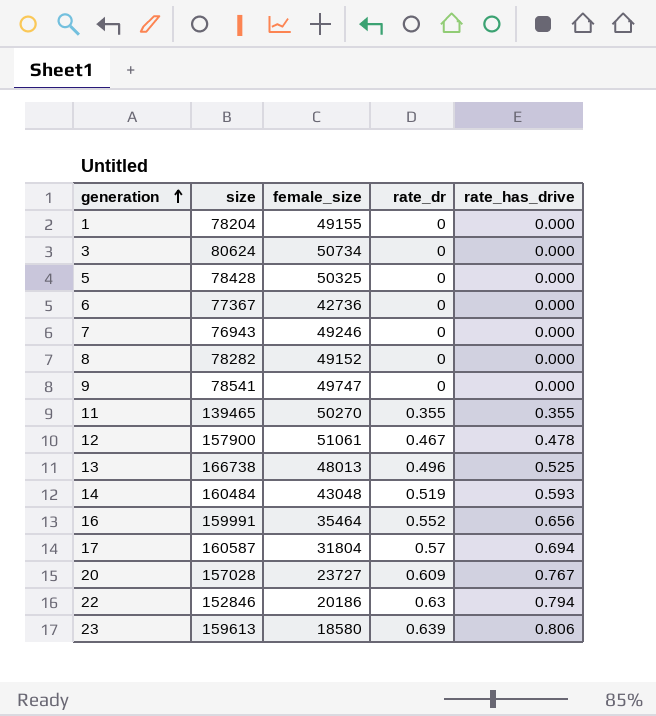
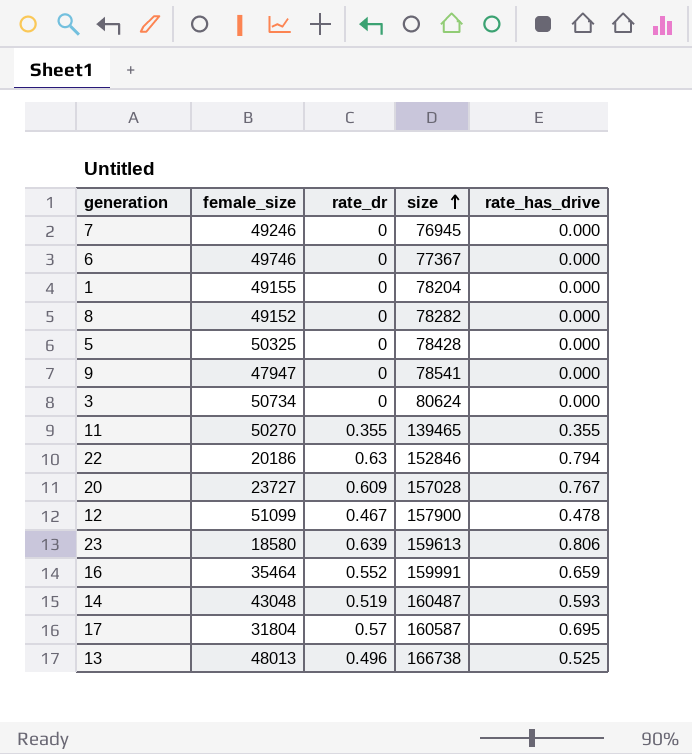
row order: generation ascending -> size ascending
column size | position: 2 -> 4
7 | size: 76943 -> 76945
6 | female_size: 42736 -> 49746
9 | female_size: 49747 -> 47947
12 | female_size: 51061 -> 51099
16 | rate_has_drive: 0.656 -> 0.659
14 | size: 160484 -> 160487
17 | rate_has_drive: 0.694 -> 0.695

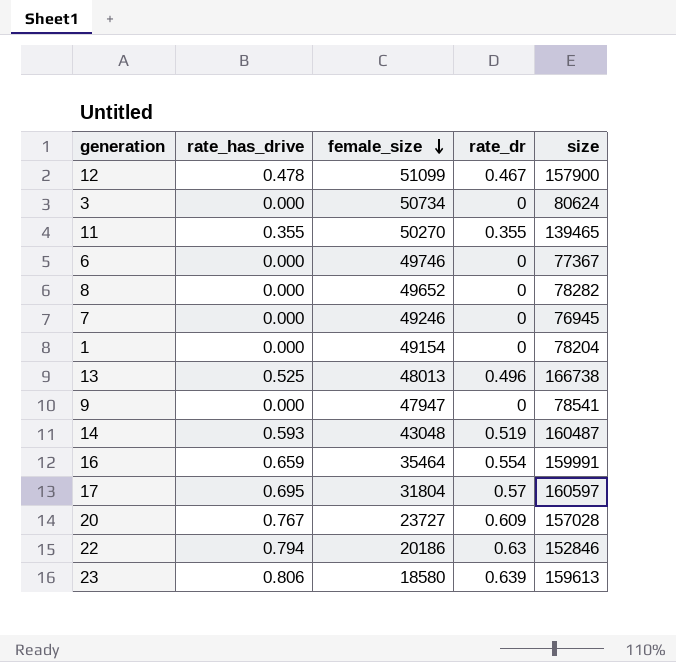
row order: size ascending -> female_size descending
column rate_has_drive | position: 5 -> 2
row 5: 50325 | 0 | 78428 | 0.000 -> none
8 | female_size: 49152 -> 49652
1 | female_size: 49155 -> 49154
16 | rate_dr: 0.552 -> 0.554
17 | size: 160587 -> 160597

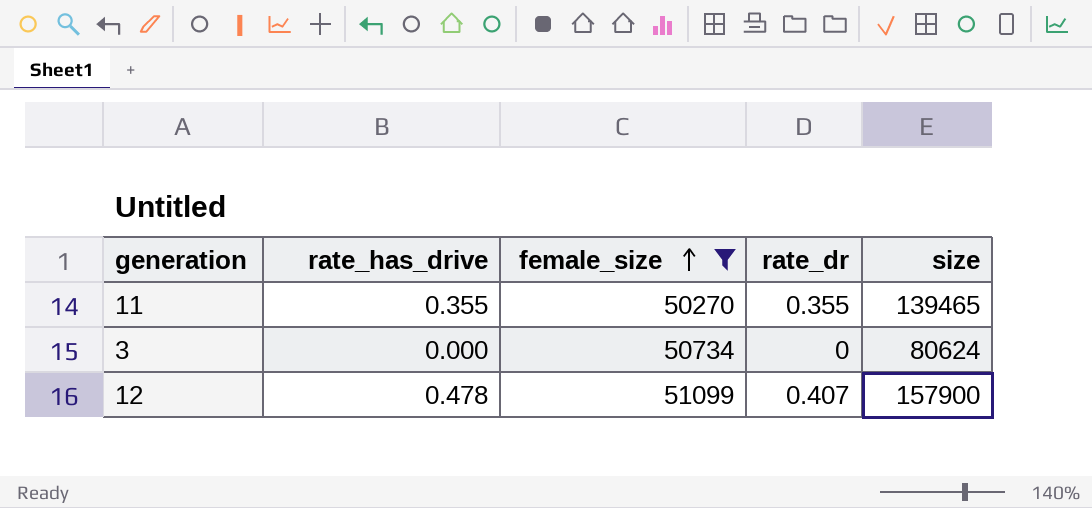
filter: none -> female_size >= 50270
row order: female_size descending -> female_size ascending
12 | rate_dr: 0.467 -> 0.407

